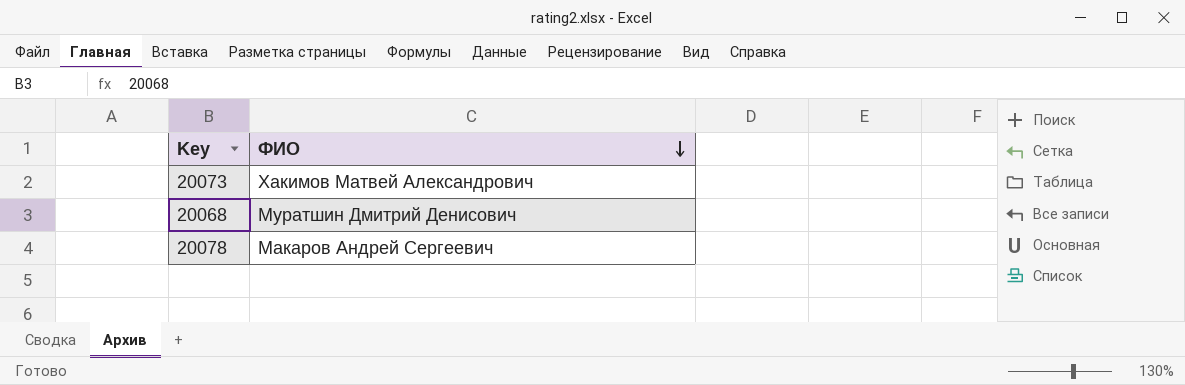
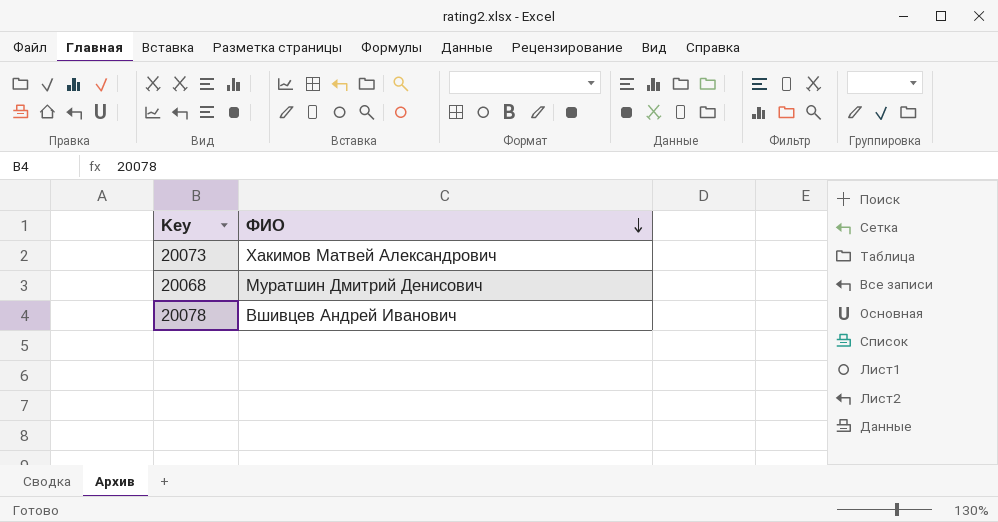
20078 | ФИО: Макаров Андрей Сергеевич -> Вшивцев Андрей Иванович

